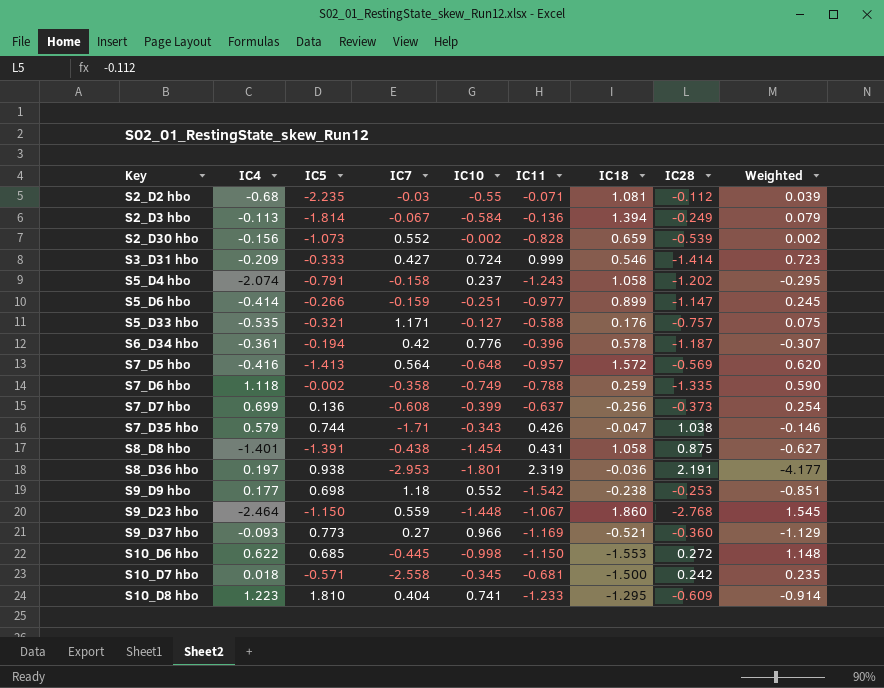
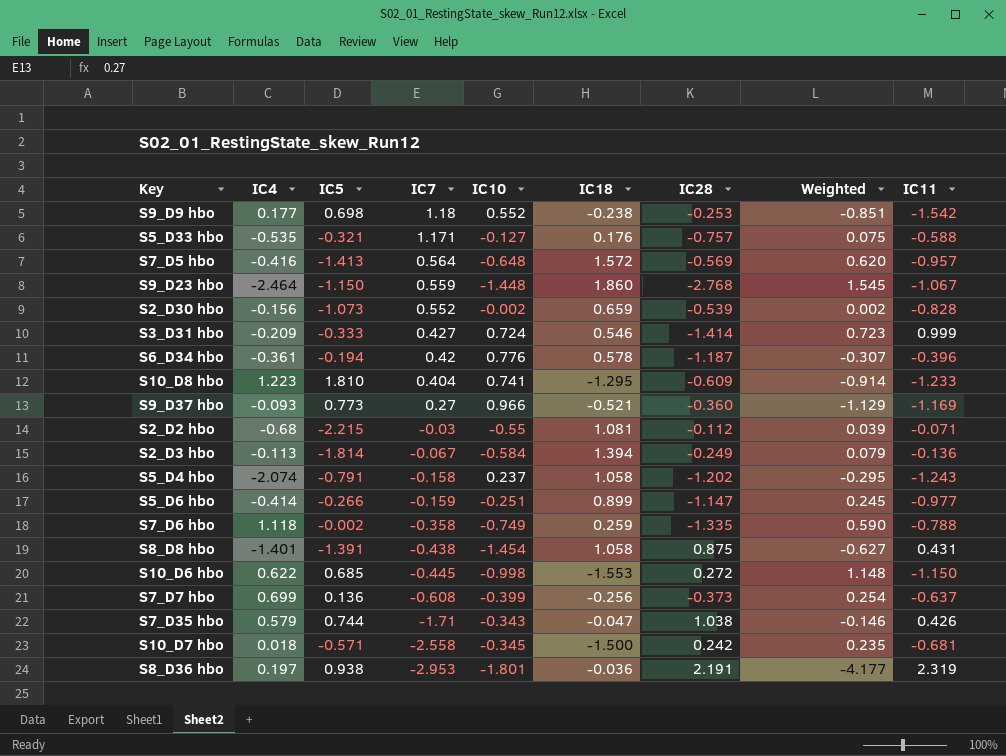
row order: Key ascending -> IC7 descending
column IC11 | position: 6 -> 9
S2_D2 hbo | IC5: -2.235 -> -2.215

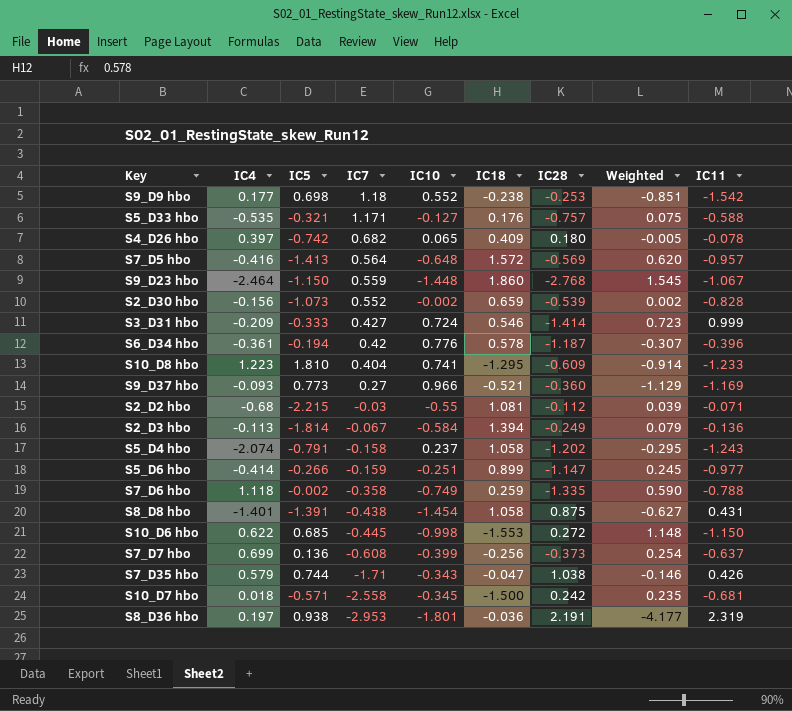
row S4_D26 hbo: none -> 0.397 | -0.742 | 0.682 | 0.065 | 0.409 | 0.180 | -0.005 | -0.078

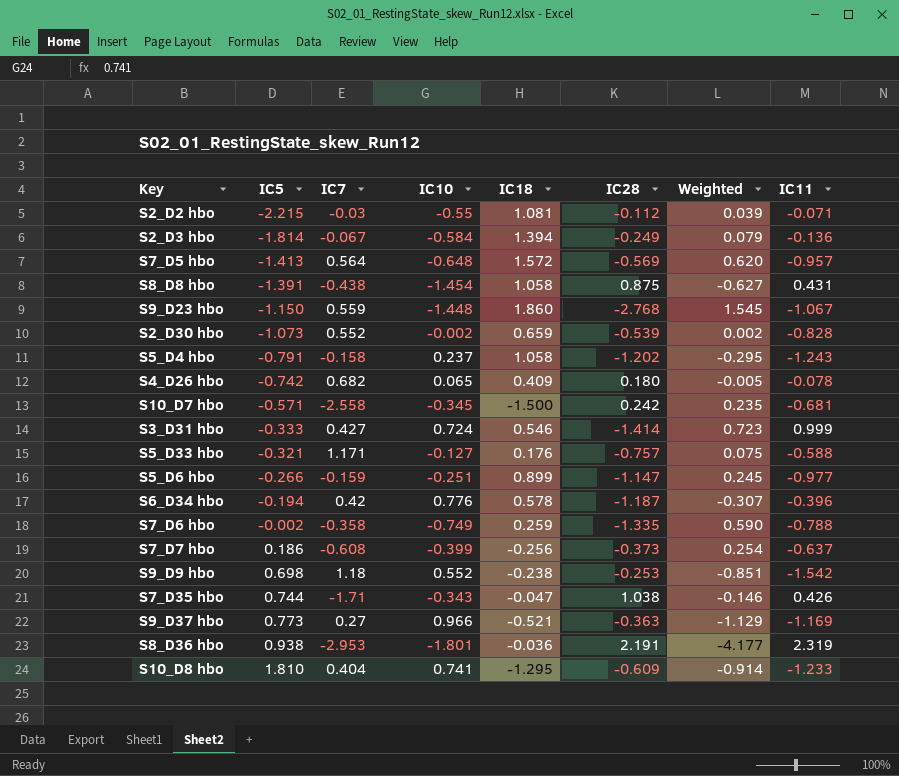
row order: IC7 descending -> IC5 ascending
column IC4 | position: 2 -> none
row S10_D6 hbo: 0.622 | 0.685 | -0.445 | -0.998 | -1.553 | 0.272 | 1.148 | -1.150 -> none
S7_D7 hbo | IC5: 0.136 -> 0.186
S9_D37 hbo | IC28: -0.360 -> -0.363

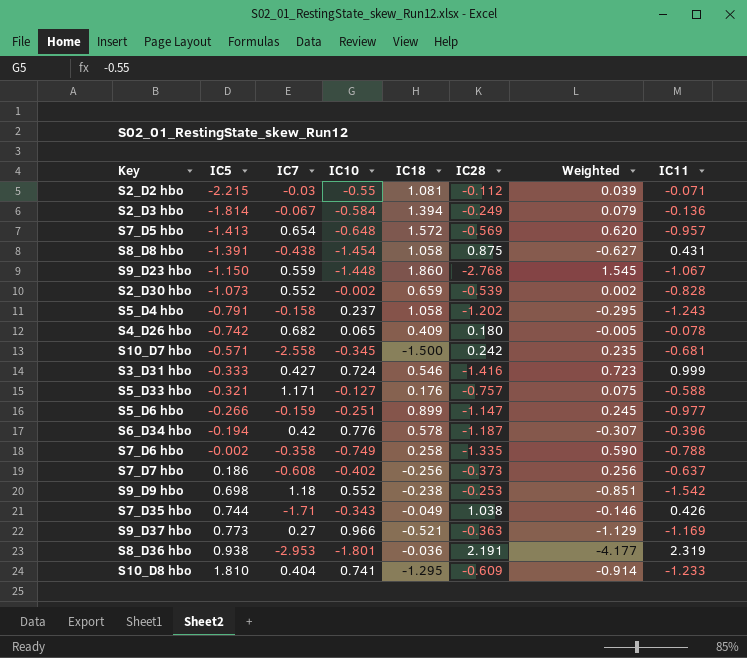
S7_D5 hbo | IC7: 0.564 -> 0.654
S3_D31 hbo | IC28: -1.414 -> -1.416
S7_D6 hbo | IC18: 0.259 -> 0.258
S7_D7 hbo | IC10: -0.399 -> -0.402
S7_D7 hbo | Weighted: 0.254 -> 0.256
S7_D35 hbo | IC18: -0.047 -> -0.049

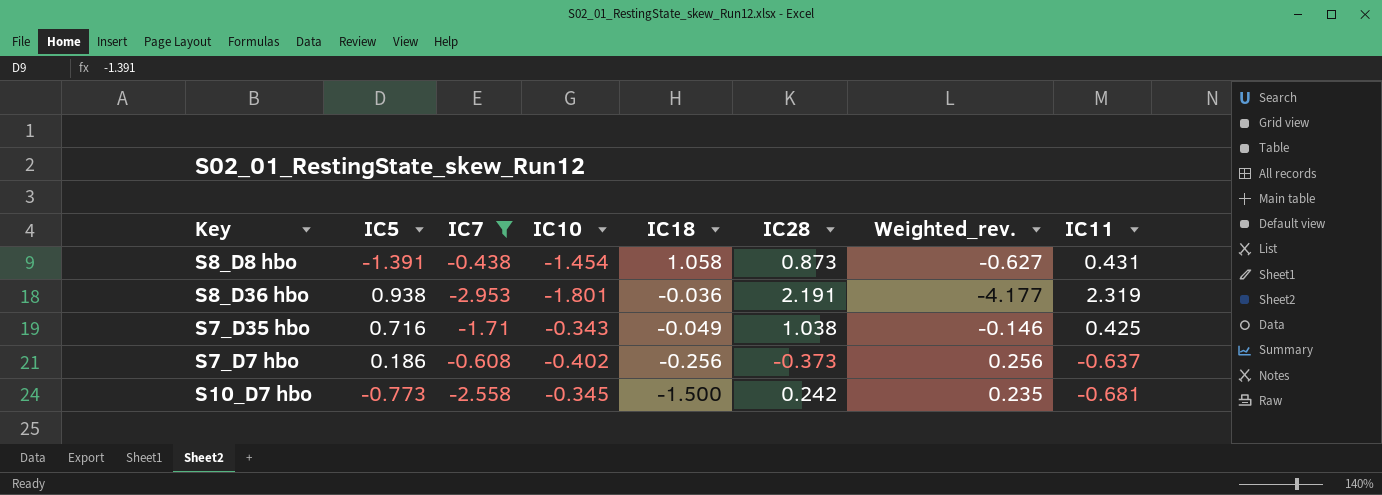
filter: none -> IC7 <= -0.438
row order: IC5 ascending -> IC18 descending
column name: Weighted -> Weighted_rev.
S8_D8 hbo | IC28: 0.875 -> 0.873
S7_D35 hbo | IC5: 0.744 -> 0.716
S7_D35 hbo | IC11: 0.426 -> 0.425
S10_D7 hbo | IC5: -0.571 -> -0.773

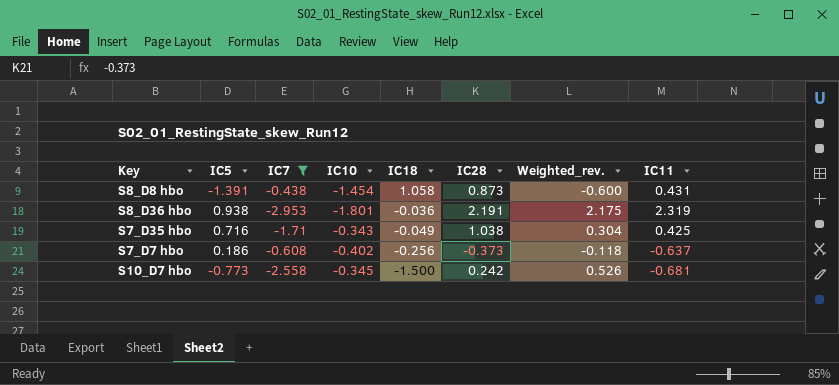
column Weighted_rev. | formula: [IC10] * [IC11] -> [IC5] * [IC11]

